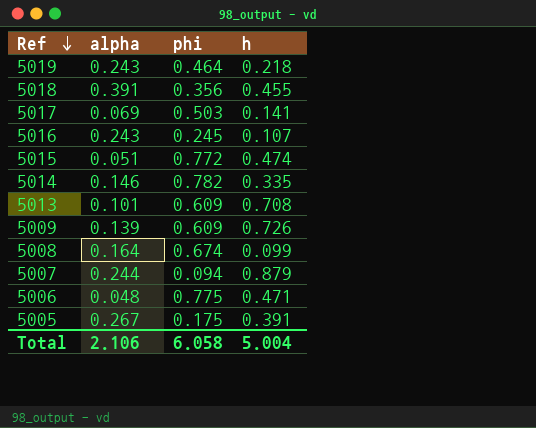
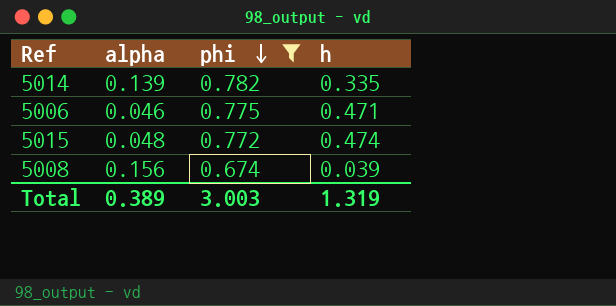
filter: none -> phi >= 0.674
row order: Ref descending -> phi descending
5014 | alpha: 0.146 -> 0.139
5006 | alpha: 0.048 -> 0.046
5015 | alpha: 0.051 -> 0.048
5008 | alpha: 0.164 -> 0.156
5008 | h: 0.099 -> 0.039
Total | alpha: 2.106 -> 0.389
Total | phi: 6.058 -> 3.003
Total | h: 5.004 -> 1.319

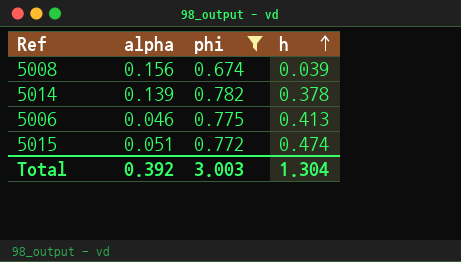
row order: phi descending -> h ascending
5014 | h: 0.335 -> 0.378
5006 | h: 0.471 -> 0.413
5015 | alpha: 0.048 -> 0.051
Total | alpha: 0.389 -> 0.392
Total | h: 1.319 -> 1.304

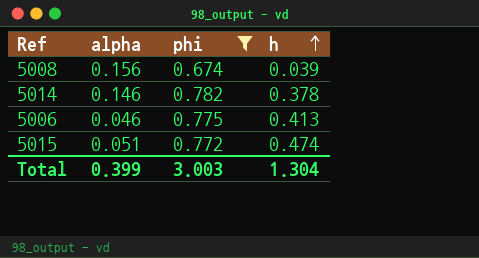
5014 | alpha: 0.139 -> 0.146
Total | alpha: 0.392 -> 0.399

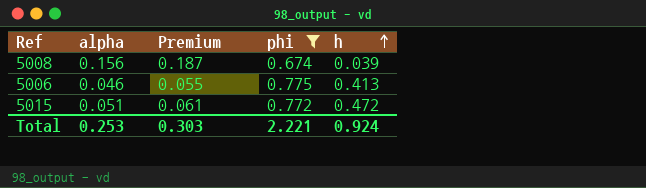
column Premium | formula: none -> [alpha] * 1.2
row 5014: 0.146 | 0.782 | 0.378 -> none
5015 | h: 0.474 -> 0.472
Total | alpha: 0.399 -> 0.253
Total | phi: 3.003 -> 2.221
Total | h: 1.304 -> 0.924

